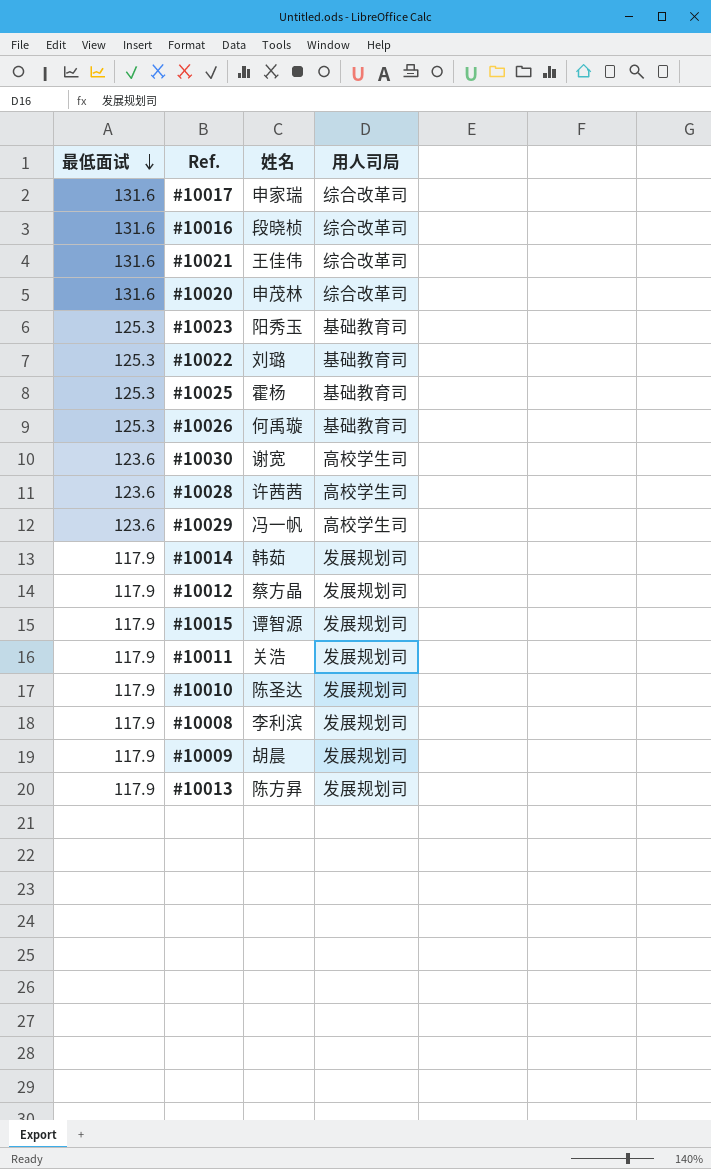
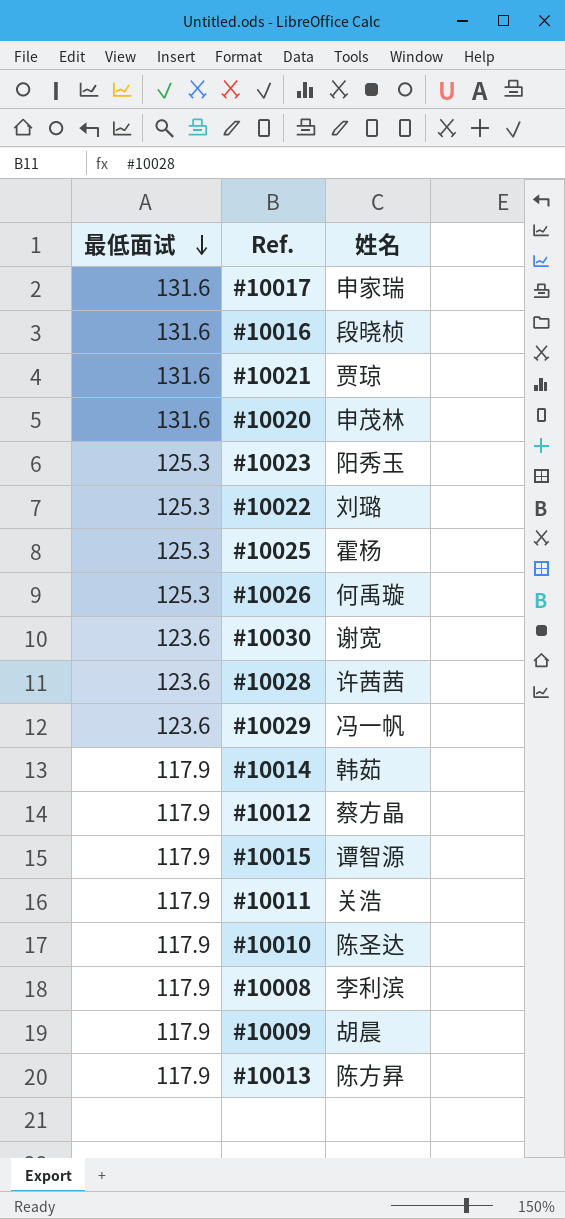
column 用人司局 | position: 4 -> none
#10021 | 姓名: 王佳伟 -> 贾琼

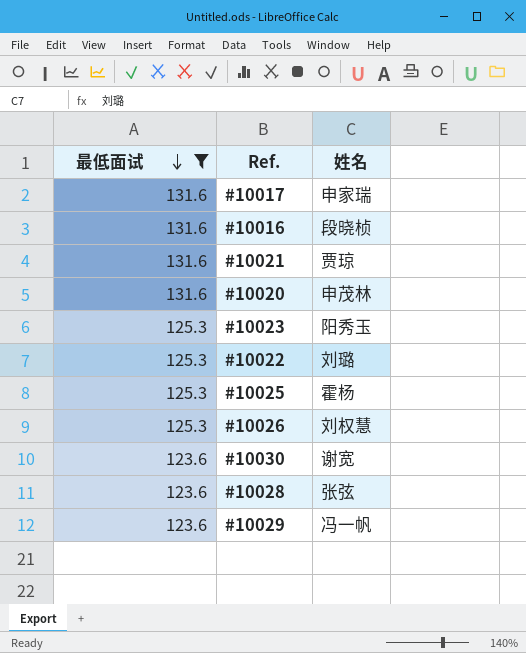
filter: none -> 最低面试 != 117.9
#10026 | 姓名: 何禹璇 -> 刘权慧
#10028 | 姓名: 许茜茜 -> 张弦

